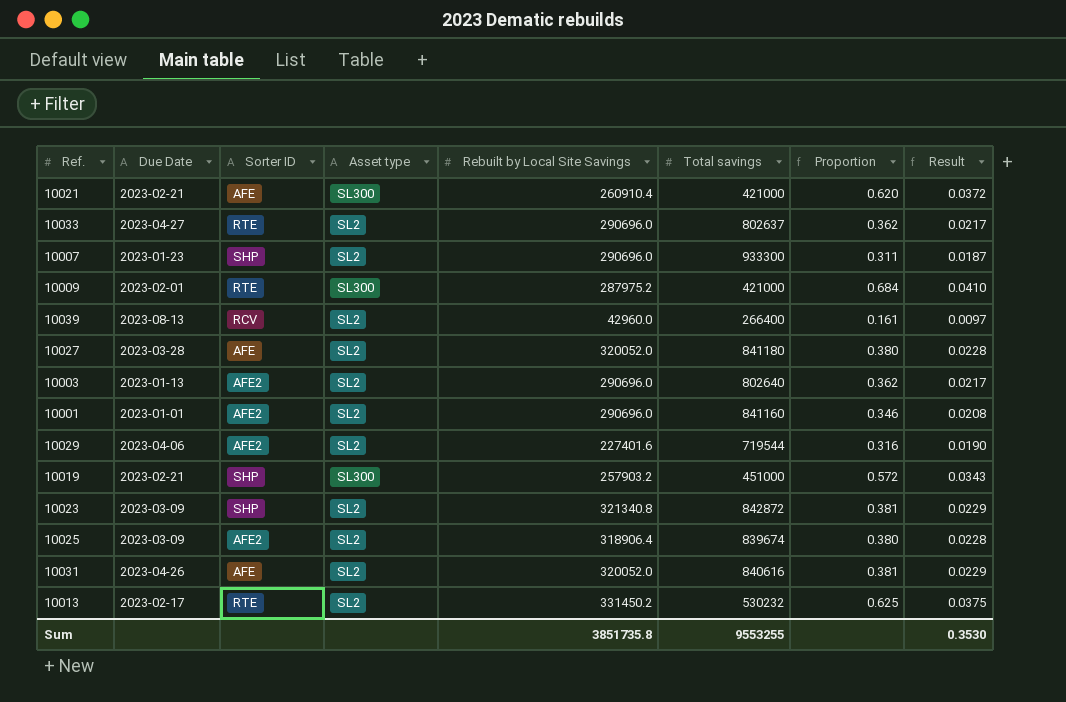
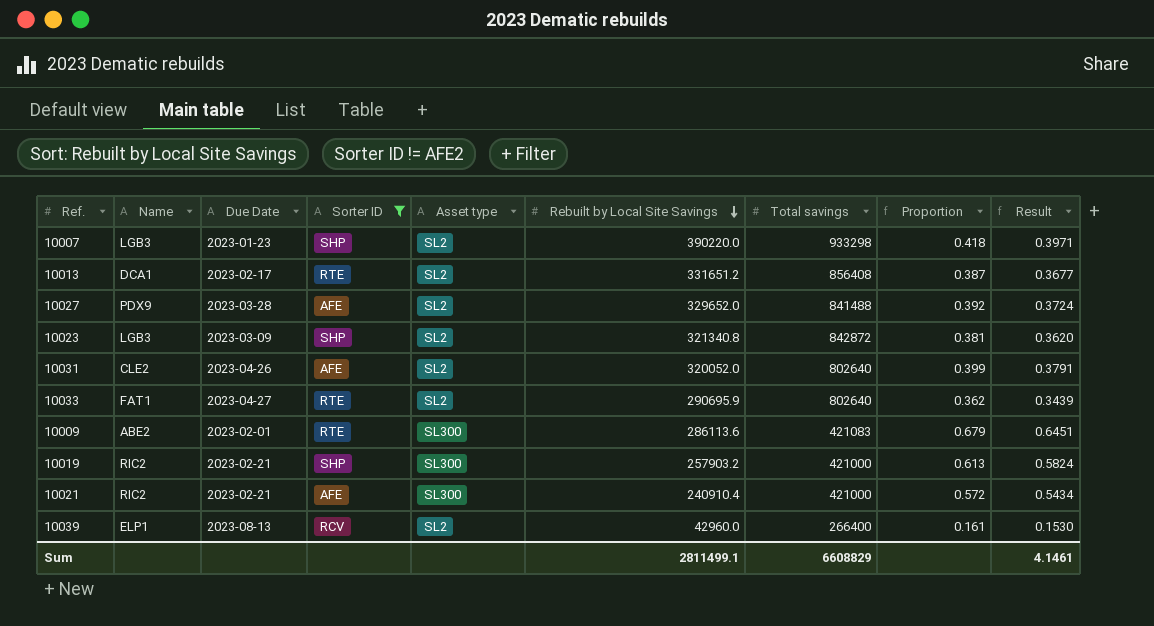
filter: none -> Sorter ID != AFE2
row order: none -> Rebuilt by Local Site Savings descending
column Name | position: none -> 2
column Result | formula: [Proportion] * 0.06 -> [Proportion] * 0.95
10007 | Rebuilt by Local Site Savings: 290696.0 -> 390220.0
10007 | Total savings: 933300 -> 933298
10007 | Proportion: 0.311 -> 0.418
10013 | Rebuilt by Local Site Savings: 331450.2 -> 331651.2
10013 | Total savings: 530232 -> 856408
10013 | Proportion: 0.625 -> 0.387
10027 | Rebuilt by Local Site Savings: 320052.0 -> 329652.0
10027 | Total savings: 841180 -> 841488
10027 | Proportion: 0.380 -> 0.392
10031 | Total savings: 840616 -> 802640
10031 | Proportion: 0.381 -> 0.399
10033 | Rebuilt by Local Site Savings: 290696.0 -> 290695.9
10033 | Total savings: 802637 -> 802640
10009 | Rebuilt by Local Site Savings: 287975.2 -> 286113.6
10009 | Total savings: 421000 -> 421083
10009 | Proportion: 0.684 -> 0.679
10019 | Total savings: 451000 -> 421000
10019 | Proportion: 0.572 -> 0.613
10021 | Rebuilt by Local Site Savings: 260910.4 -> 240910.4
10021 | Proportion: 0.620 -> 0.572
Sum | Rebuilt by Local Site Savings: 3851735.8 -> 2811499.1
Sum | Total savings: 9553255 -> 6608829
Sum | Result: 0.3530 -> 4.1461

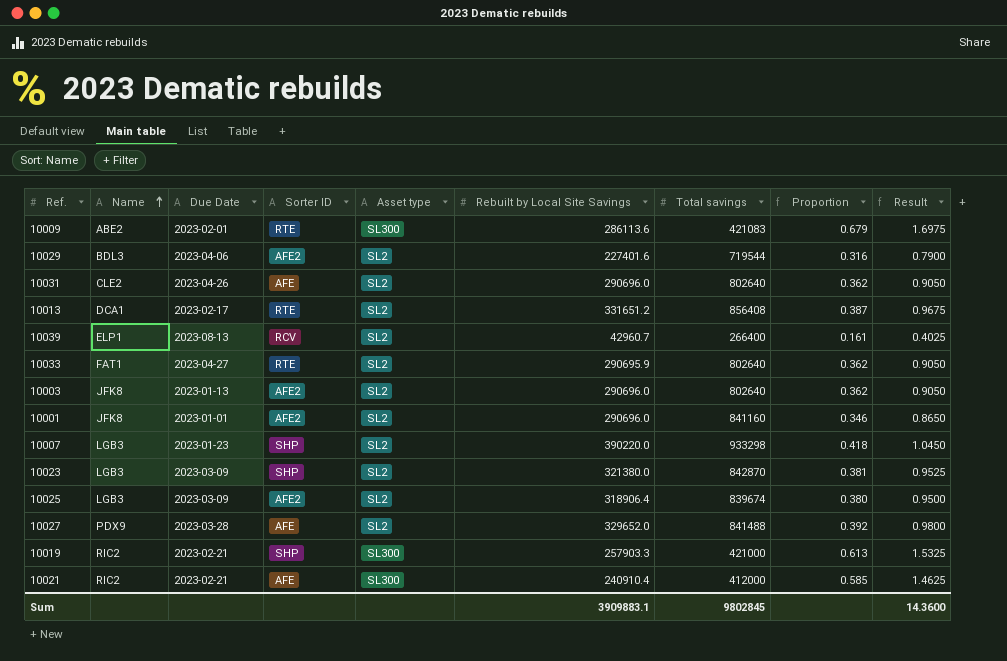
filter: Sorter ID != AFE2 -> none
row order: Rebuilt by Local Site Savings descending -> Name ascending
column Result | formula: [Proportion] * 0.95 -> [Proportion] * 2.5
10031 | Rebuilt by Local Site Savings: 320052.0 -> 290696.0
10031 | Proportion: 0.399 -> 0.362
10039 | Rebuilt by Local Site Savings: 42960.0 -> 42960.7
10023 | Rebuilt by Local Site Savings: 321340.8 -> 321380.0
10023 | Total savings: 842872 -> 842870
10019 | Rebuilt by Local Site Savings: 257903.2 -> 257903.3
10021 | Total savings: 421000 -> 412000
10021 | Proportion: 0.572 -> 0.585
Sum | Rebuilt by Local Site Savings: 2811499.1 -> 3909883.1
Sum | Total savings: 6608829 -> 9802845
Sum | Result: 4.1461 -> 14.3600

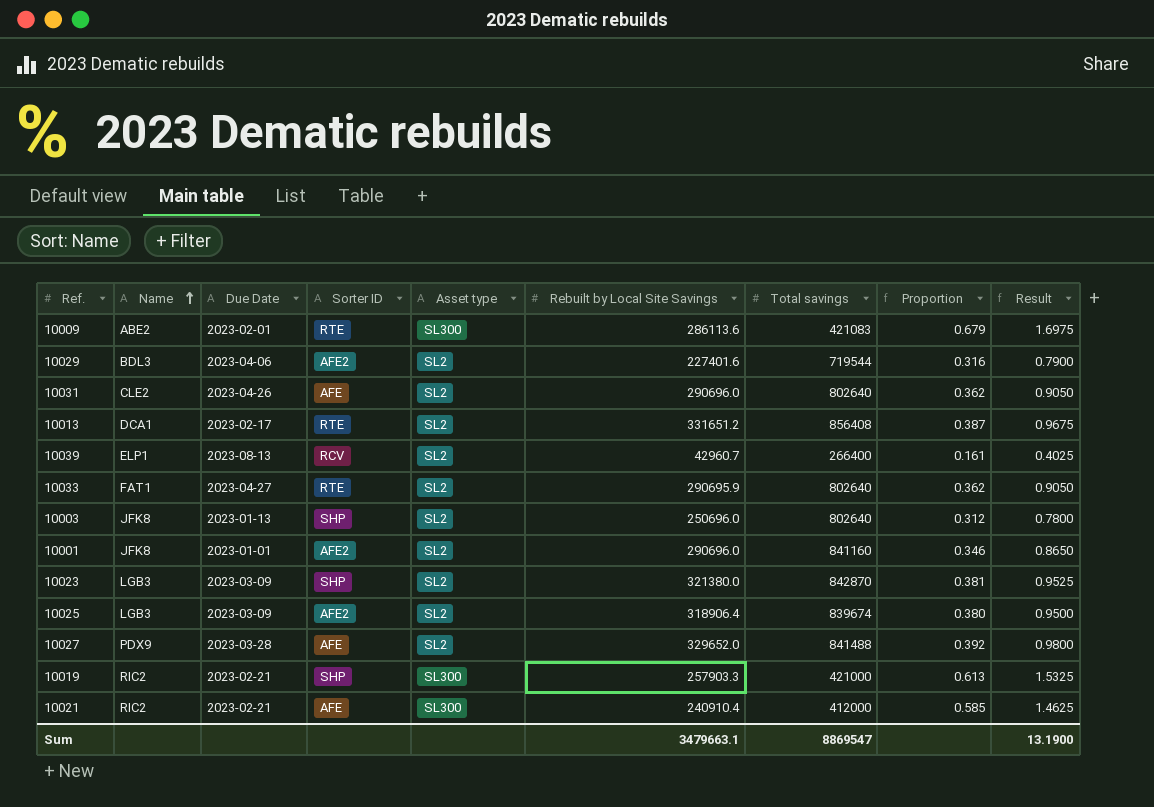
row 10007: LGB3 | 2023-01-23 | SHP | SL2 | 390220.0 | 933298 | 0.418 | 1.0450 -> none
10003 | Sorter ID: AFE2 -> SHP
10003 | Rebuilt by Local Site Savings: 290696.0 -> 250696.0
10003 | Proportion: 0.362 -> 0.312
10003 | Result: 0.9050 -> 0.7800
Sum | Rebuilt by Local Site Savings: 3909883.1 -> 3479663.1
Sum | Total savings: 9802845 -> 8869547
Sum | Result: 14.3600 -> 13.1900

